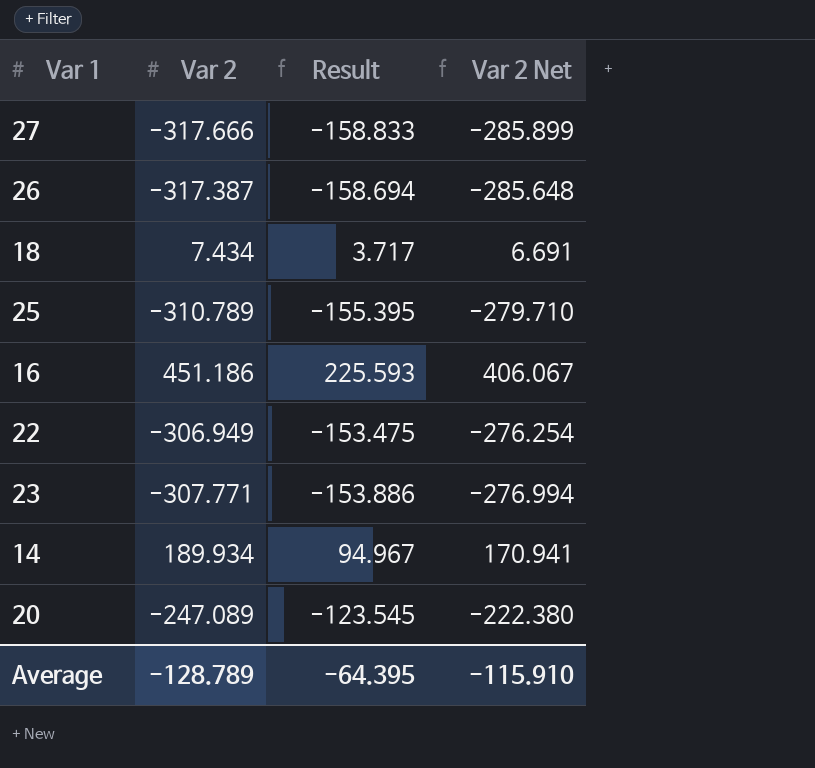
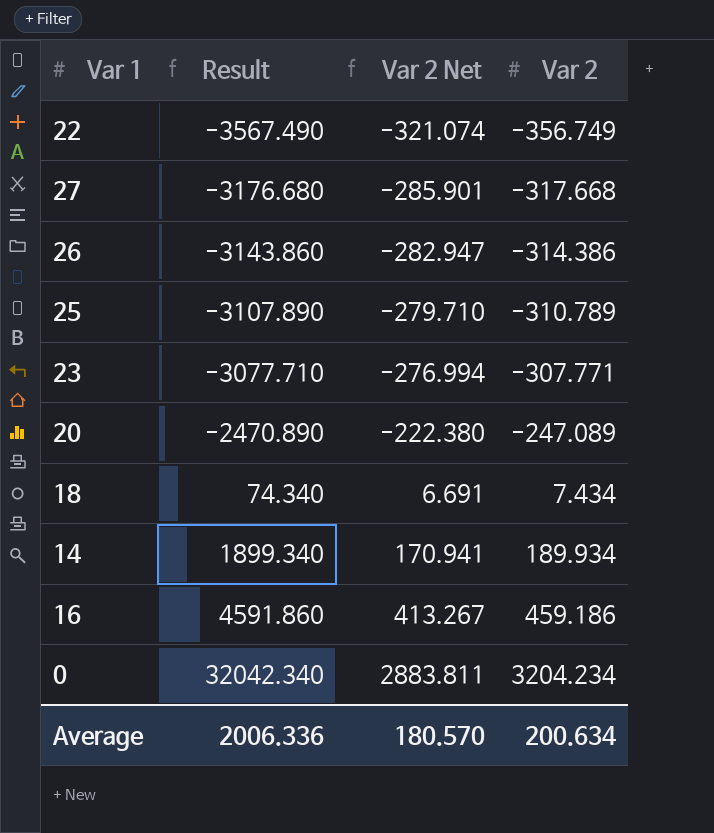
row order: none -> Result ascending
column Result | formula: [Var 2] * 0.5 -> [Var 2] * 10
column Var 2 | position: 2 -> 4
22 | Var 2 Net: -276.254 -> -321.074
22 | Var 2: -306.949 -> -356.749
27 | Var 2 Net: -285.899 -> -285.901
27 | Var 2: -317.666 -> -317.668
26 | Var 2 Net: -285.648 -> -282.947
26 | Var 2: -317.387 -> -314.386
16 | Var 2 Net: 406.067 -> 413.267
16 | Var 2: 451.186 -> 459.186
row 0: none -> 32042.340 | 2883.811 | 3204.234
Average | Result: -64.395 -> 2006.336
Average | Var 2 Net: -115.910 -> 180.570
Average | Var 2: -128.789 -> 200.634

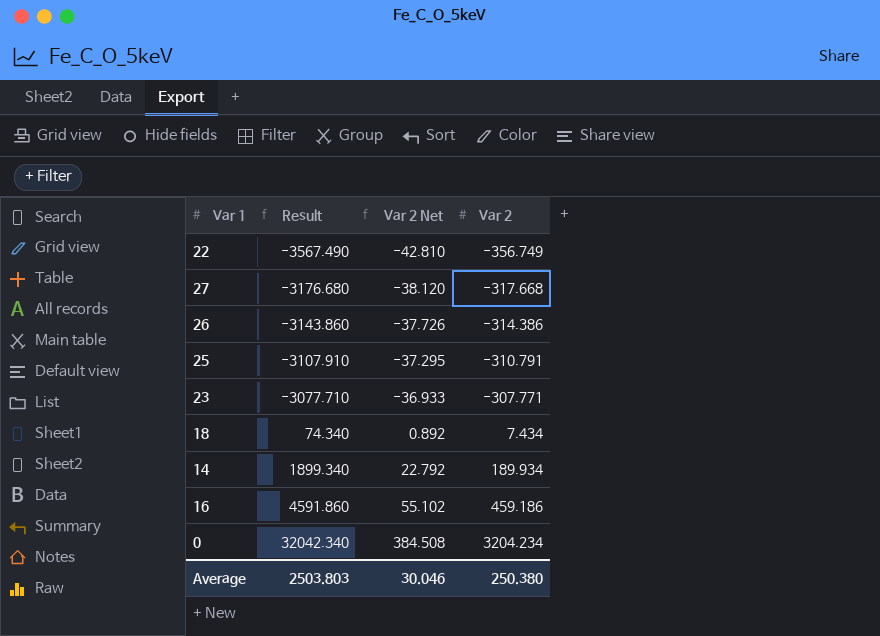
column Var 2 Net | formula: [Var 2] * 0.9 -> [Var 2] * 0.12
row 20: -2470.890 | -222.380 | -247.089 -> none
25 | Result: -3107.890 -> -3107.910
25 | Var 2: -310.789 -> -310.791
Average | Result: 2006.336 -> 2503.803
Average | Var 2 Net: 180.570 -> 30.046
Average | Var 2: 200.634 -> 250.380

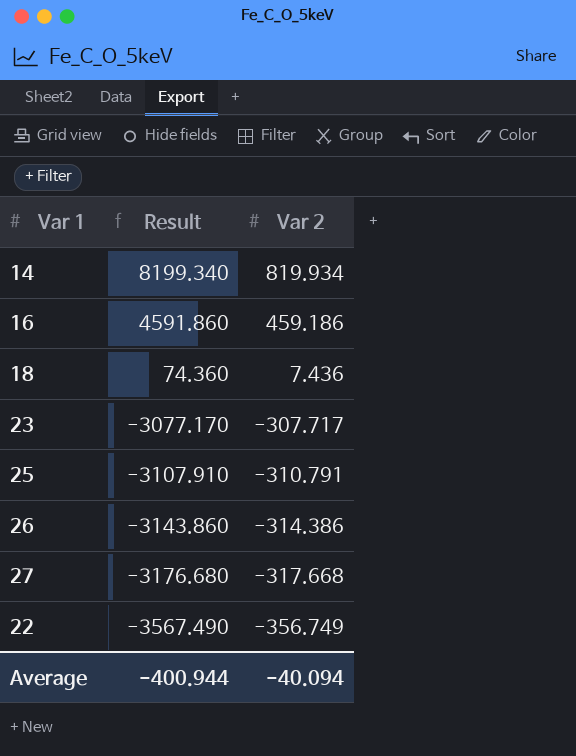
row order: Result ascending -> Result descending
column Var 2 Net | formula: [Var 2] * 0.12 -> none
row 0: 32042.340 | 384.508 | 3204.234 -> none
14 | Result: 1899.340 -> 8199.340
14 | Var 2: 189.934 -> 819.934
18 | Result: 74.340 -> 74.360
18 | Var 2: 7.434 -> 7.436
23 | Result: -3077.710 -> -3077.170
23 | Var 2: -307.771 -> -307.717
Average | Result: 2503.803 -> -400.944
Average | Var 2: 250.380 -> -40.094

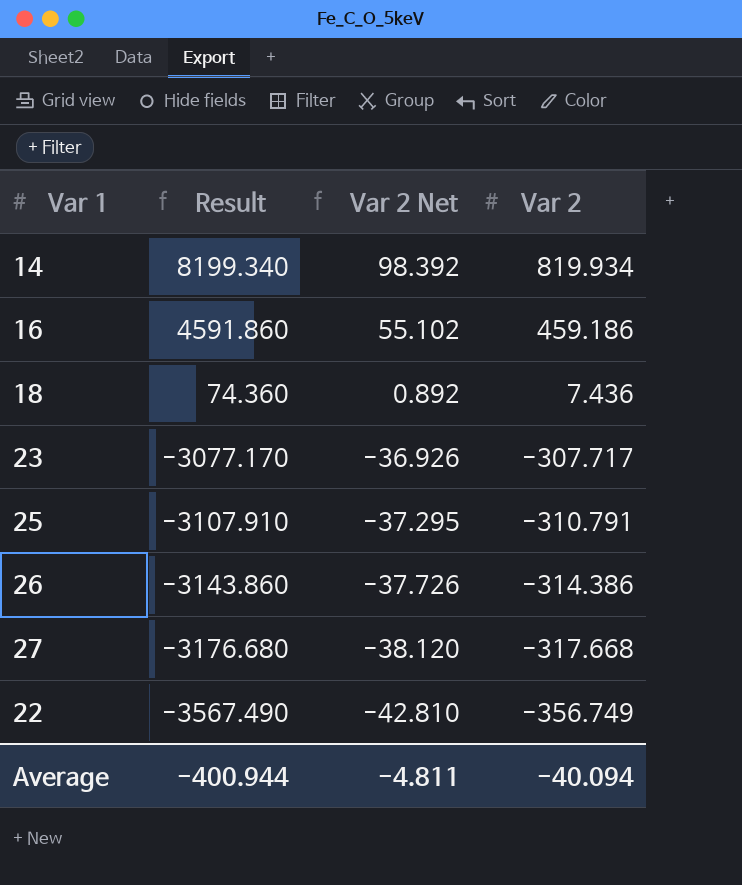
column Var 2 Net | formula: none -> [Var 2] * 0.12

